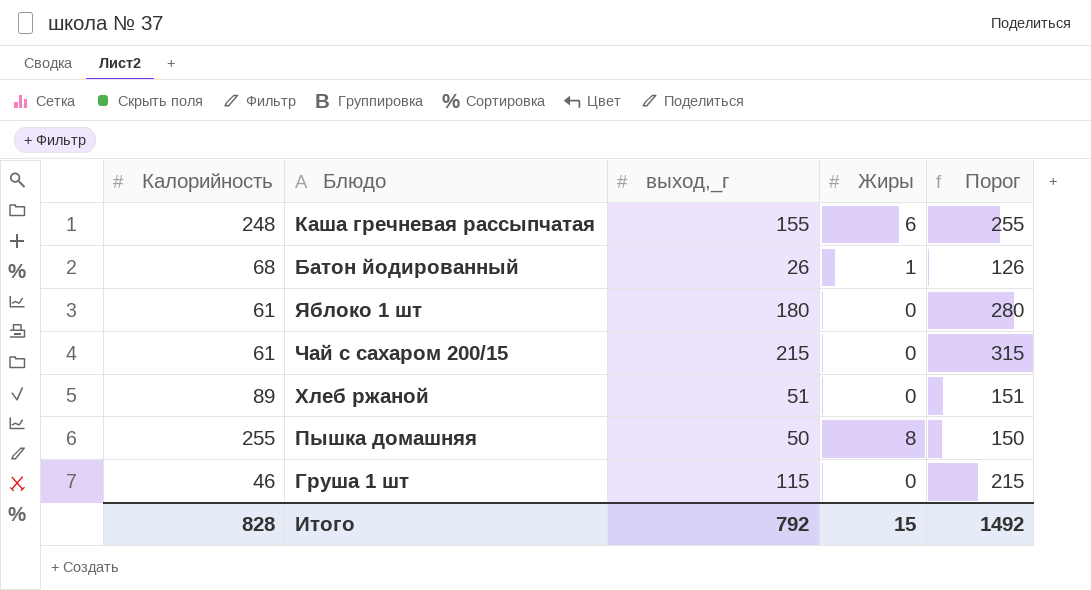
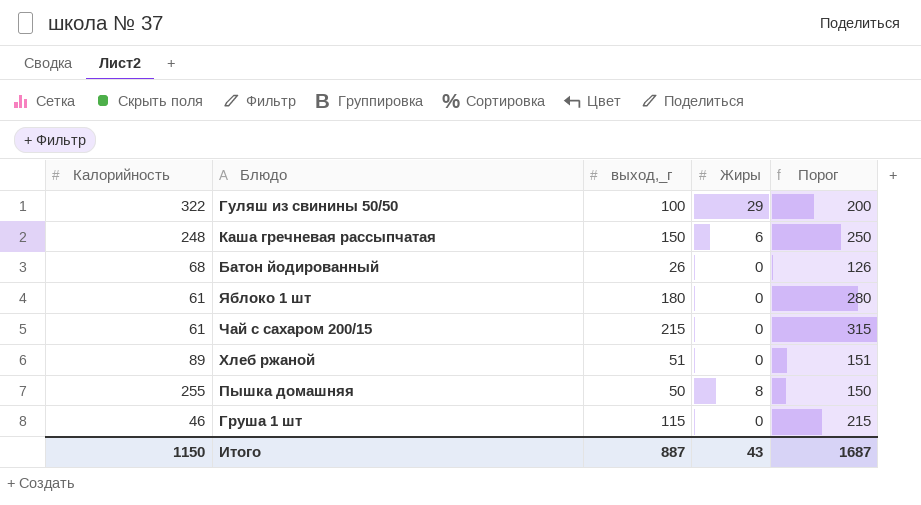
row Гуляш из свинины 50/50: none -> 322 | 100 | 29 | 200
Каша гречневая рассыпчатая | выход,_г: 155 -> 150
Каша гречневая рассыпчатая | Порог: 255 -> 250
Батон йодированный | Жиры: 1 -> 0
Итого | Калорийность: 828 -> 1150
Итого | выход,_г: 792 -> 887
Итого | Жиры: 15 -> 43
Итого | Порог: 1492 -> 1687

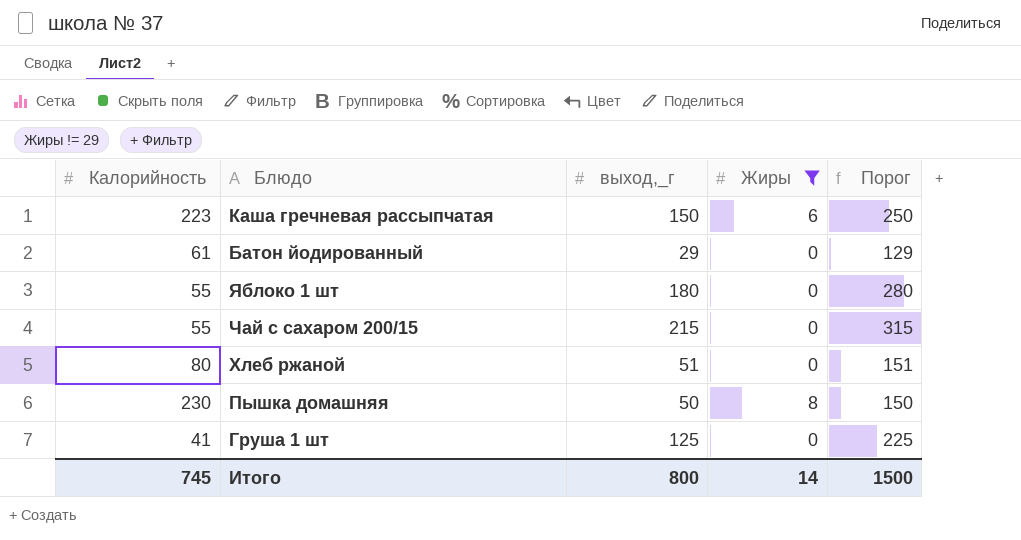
filter: none -> Жиры != 29
Каша гречневая рассыпчатая | Калорийность: 248 -> 223
Батон йодированный | Калорийность: 68 -> 61
Батон йодированный | выход,_г: 26 -> 29
Батон йодированный | Порог: 126 -> 129
Яблоко 1 шт | Калорийность: 61 -> 55
Чай с сахаром 200/15 | Калорийность: 61 -> 55
Хлеб ржаной | Калорийность: 89 -> 80
Пышка домашняя | Калорийность: 255 -> 230
Груша 1 шт | Калорийность: 46 -> 41
Груша 1 шт | выход,_г: 115 -> 125
Груша 1 шт | Порог: 215 -> 225
Итого | Калорийность: 1150 -> 745
Итого | выход,_г: 887 -> 800
Итого | Жиры: 43 -> 14
Итого | Порог: 1687 -> 1500

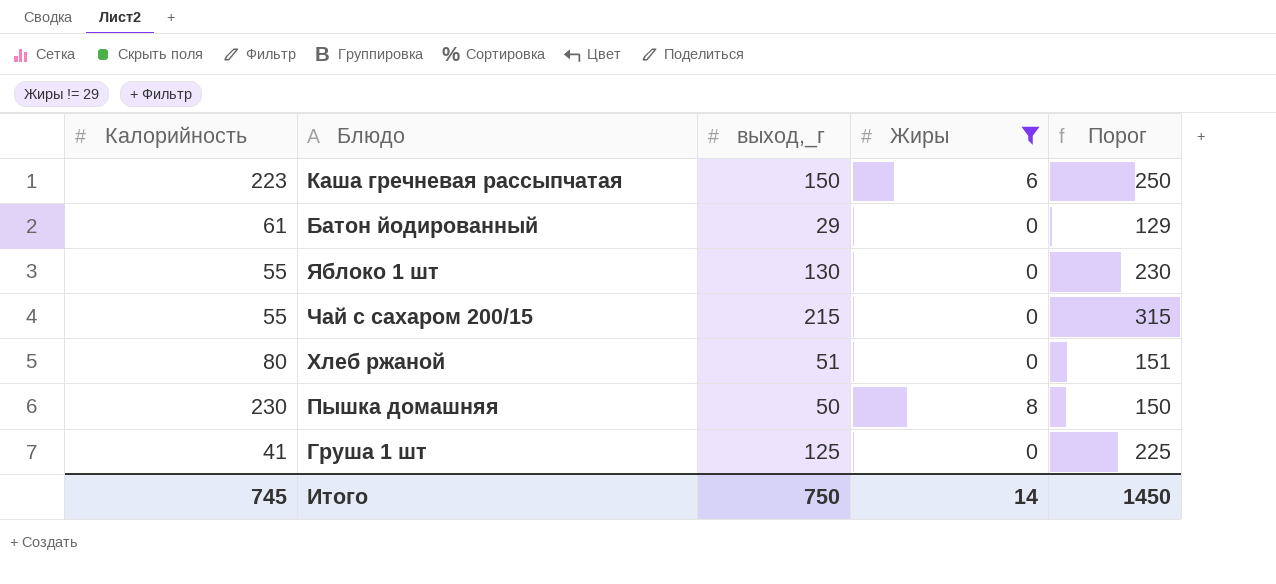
Яблоко 1 шт | выход,_г: 180 -> 130
Яблоко 1 шт | Порог: 280 -> 230
Итого | выход,_г: 800 -> 750
Итого | Порог: 1500 -> 1450

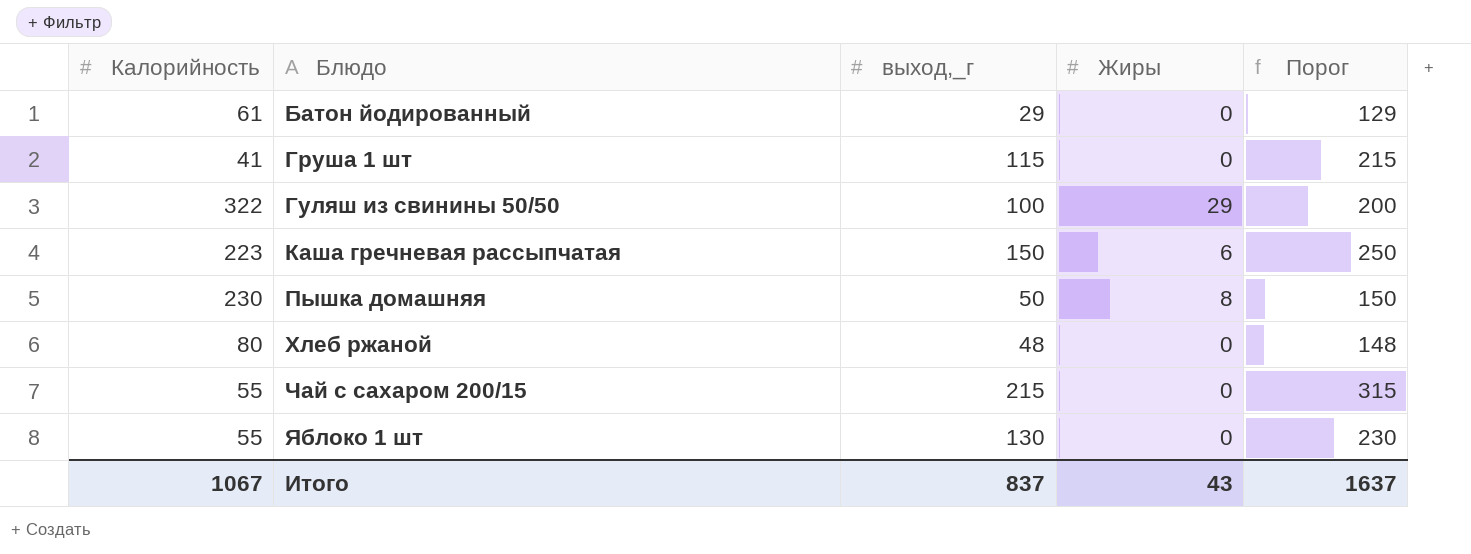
filter: Жиры != 29 -> none
row order: none -> Блюдо ascending
Груша 1 шт | выход,_г: 125 -> 115
Груша 1 шт | Порог: 225 -> 215
Хлеб ржаной | выход,_г: 51 -> 48
Хлеб ржаной | Порог: 151 -> 148
Итого | Калорийность: 745 -> 1067
Итого | выход,_г: 750 -> 837
Итого | Жиры: 14 -> 43
Итого | Порог: 1450 -> 1637

